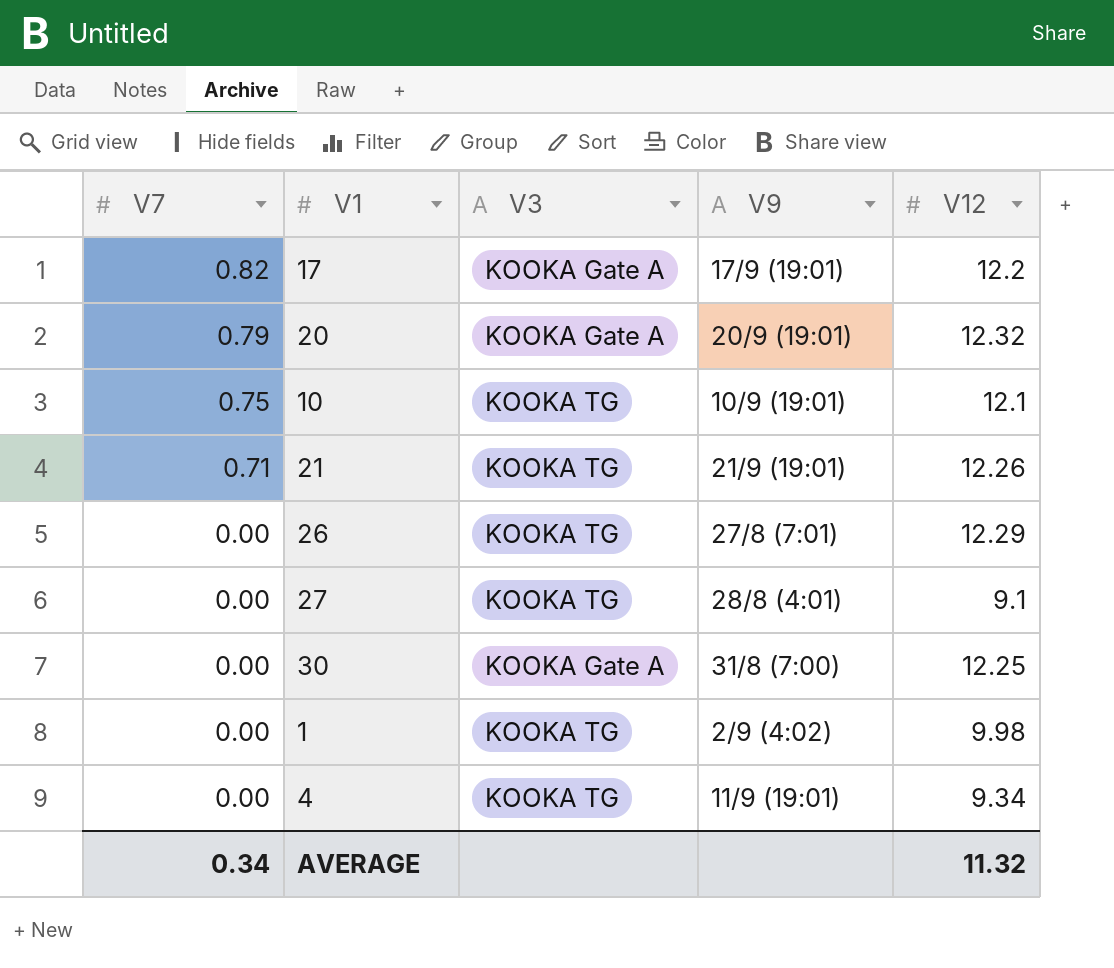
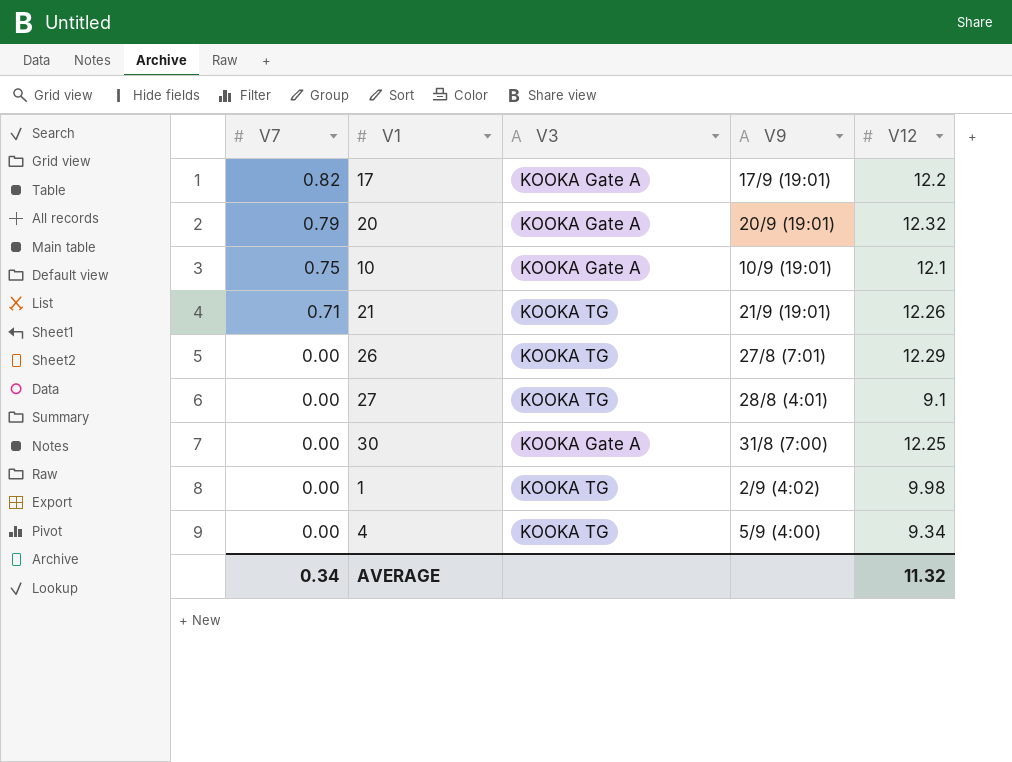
10 | V3: KOOKA TG -> KOOKA Gate A
4 | V9: 11/9 (19:01) -> 5/9 (4:00)

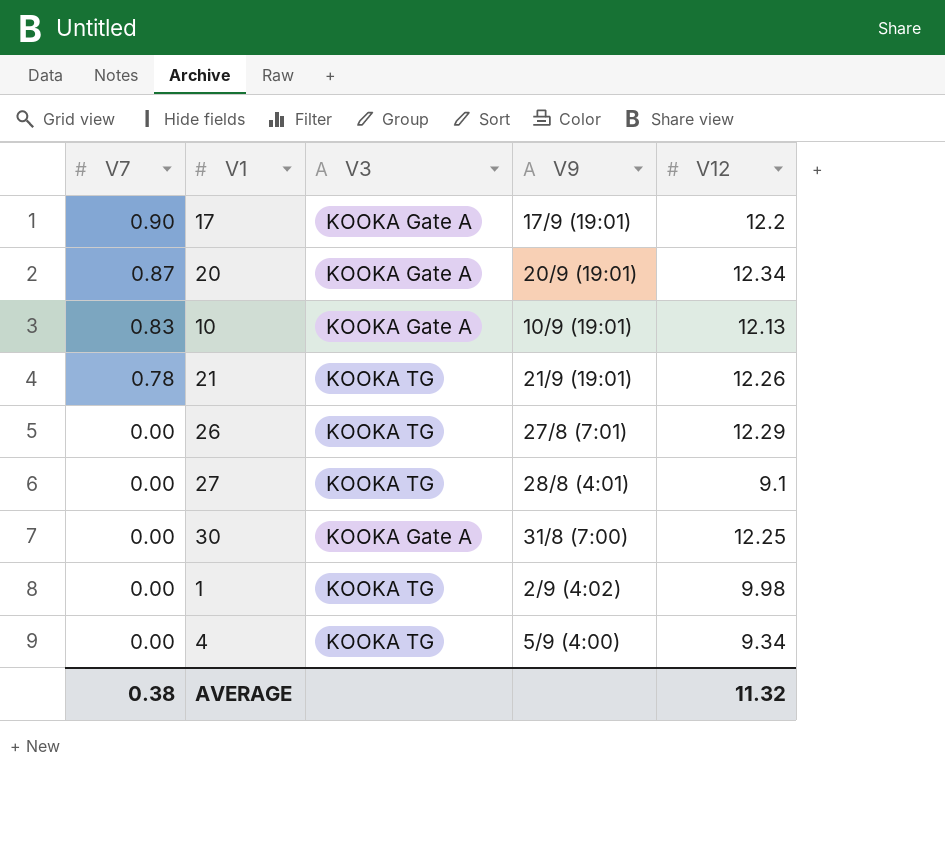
17 | V7: 0.82 -> 0.90
20 | V7: 0.79 -> 0.87
20 | V12: 12.32 -> 12.34
10 | V7: 0.75 -> 0.83
10 | V12: 12.1 -> 12.13
21 | V7: 0.71 -> 0.78
AVERAGE | V7: 0.34 -> 0.38

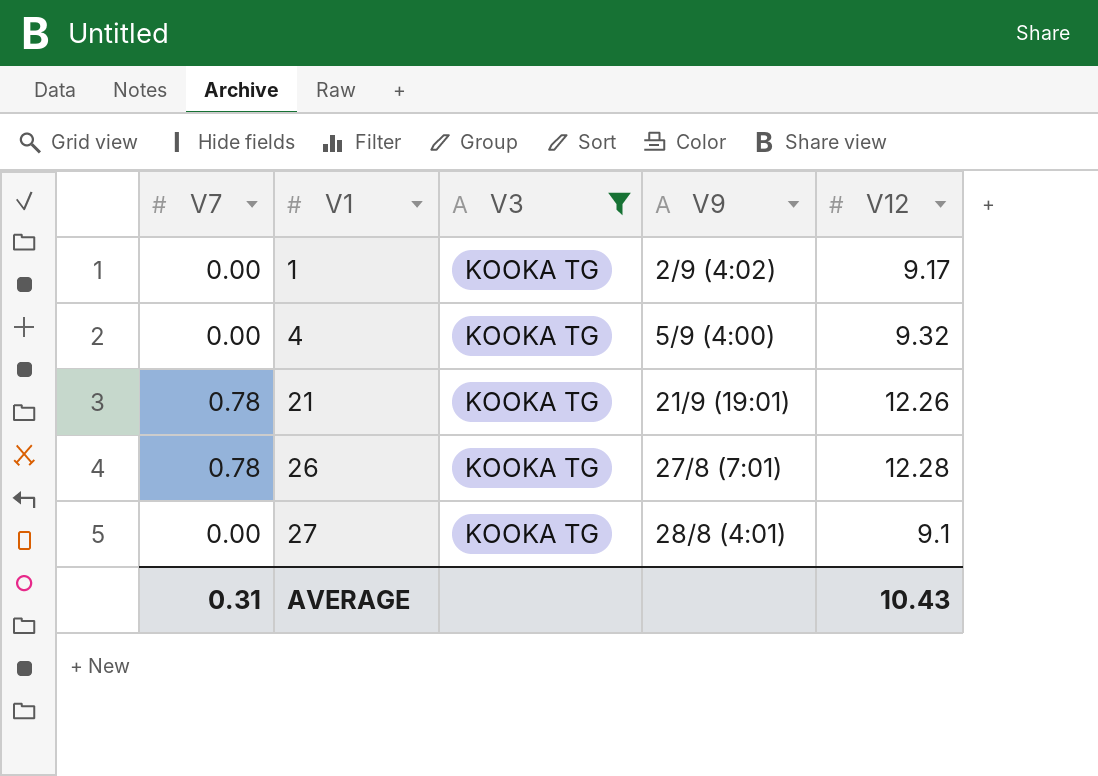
filter: none -> V3 = KOOKA TG
row order: V7 descending -> V1 ascending
1 | V12: 9.98 -> 9.17
4 | V12: 9.34 -> 9.32
26 | V7: 0.00 -> 0.78
26 | V12: 12.29 -> 12.28
AVERAGE | V7: 0.38 -> 0.31
AVERAGE | V12: 11.32 -> 10.43

